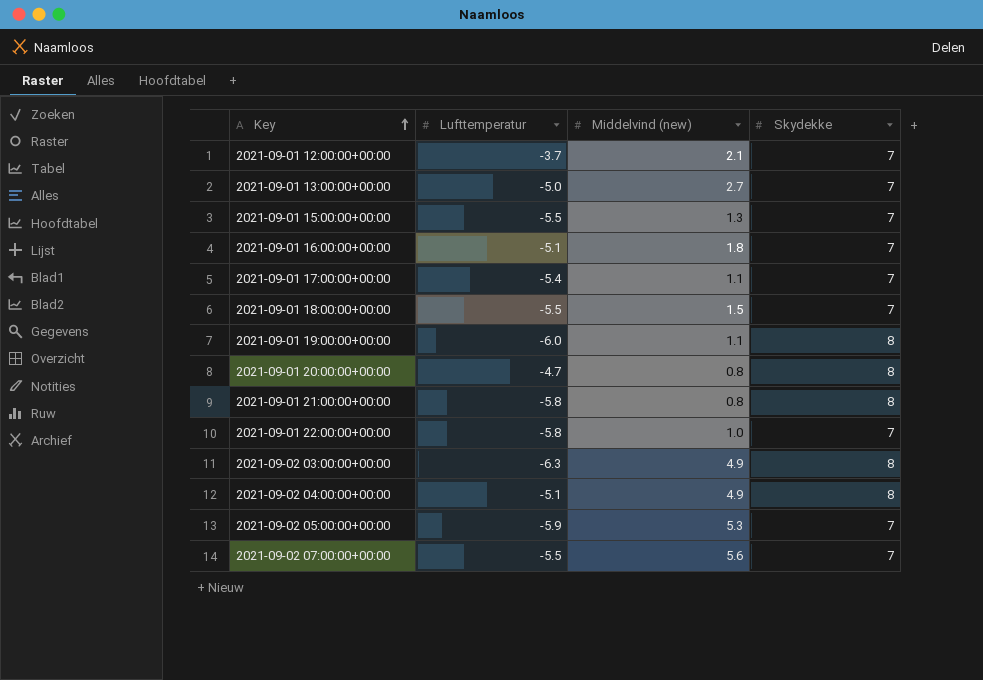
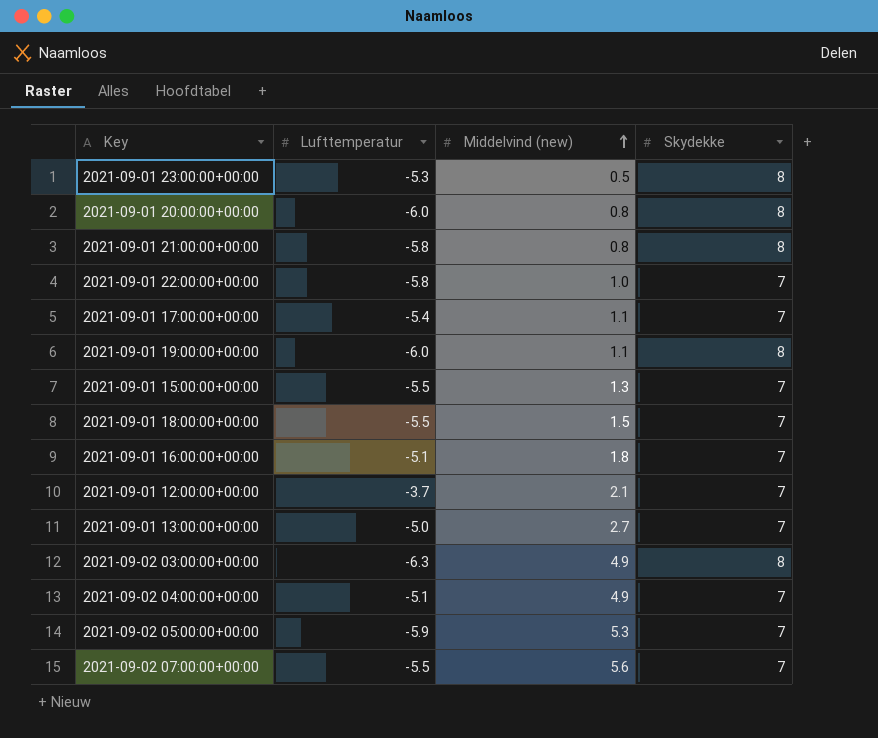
row order: Key ascending -> Middelvind (new) ascending
row 2021-09-01 23:00:00+00:00: none -> -5.3 | 0.5 | 8
2021-09-01 20:00:00+00:00 | Lufttemperatur: -4.7 -> -6.0
2021-09-02 04:00:00+00:00 | Skydekke: 8 -> 7

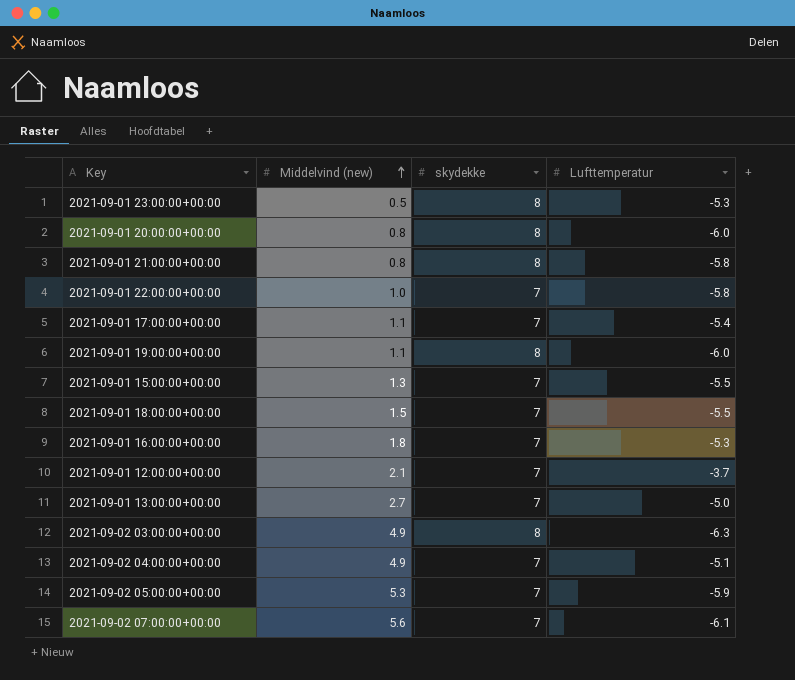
column name: Skydekke -> skydekke
column Lufttemperatur | position: 2 -> 4
2021-09-01 16:00:00+00:00 | Lufttemperatur: -5.1 -> -5.3
2021-09-02 07:00:00+00:00 | Lufttemperatur: -5.5 -> -6.1

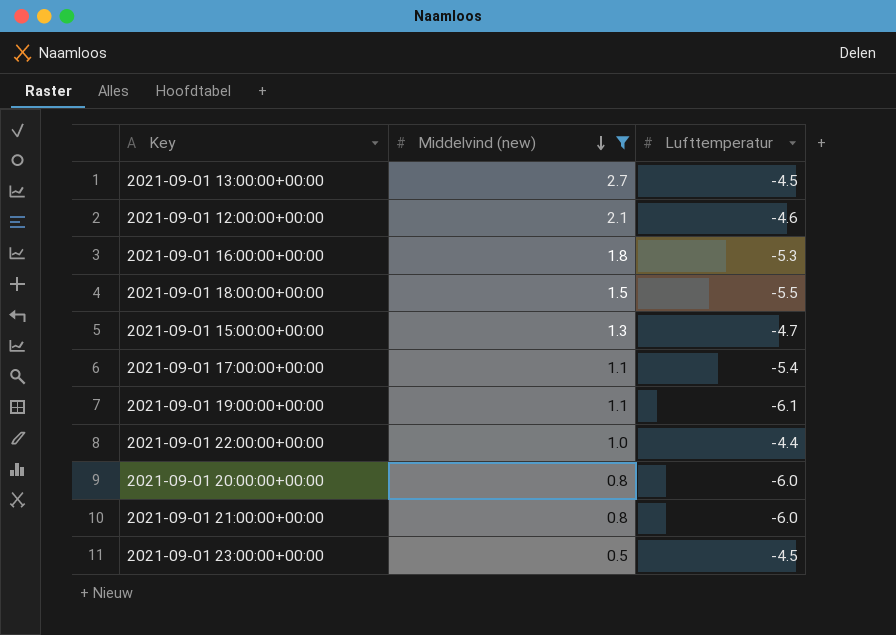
filter: none -> Middelvind (new) <= 2.7
row order: Middelvind (new) ascending -> Middelvind (new) descending
column skydekke | position: 3 -> none
2021-09-01 13:00:00+00:00 | Lufttemperatur: -5.0 -> -4.5
2021-09-01 12:00:00+00:00 | Lufttemperatur: -3.7 -> -4.6
2021-09-01 15:00:00+00:00 | Lufttemperatur: -5.5 -> -4.7
2021-09-01 19:00:00+00:00 | Lufttemperatur: -6.0 -> -6.1
2021-09-01 22:00:00+00:00 | Lufttemperatur: -5.8 -> -4.4
2021-09-01 21:00:00+00:00 | Lufttemperatur: -5.8 -> -6.0
2021-09-01 23:00:00+00:00 | Lufttemperatur: -5.3 -> -4.5

